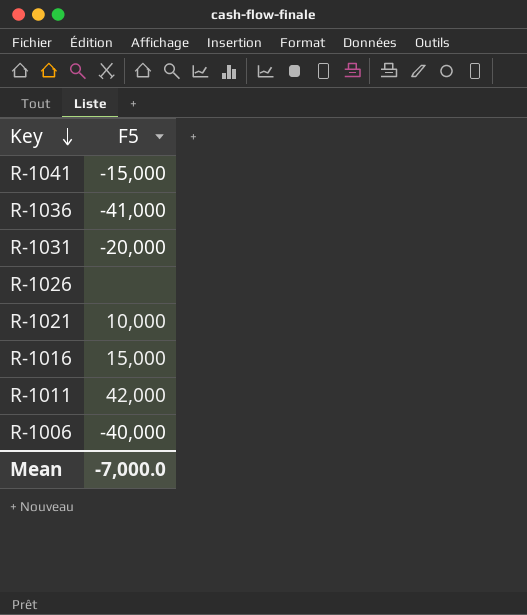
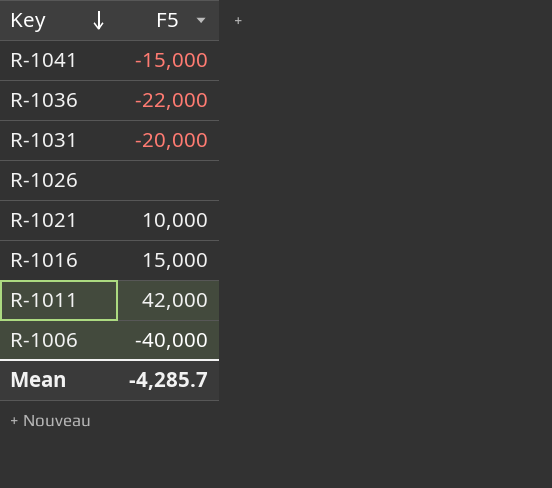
R-1036 | F5: -41,000 -> -22,000
Mean | F5: -7,000.0 -> -4,285.7

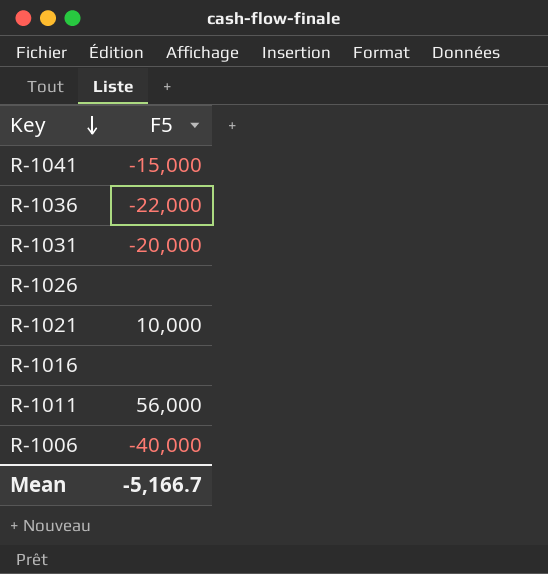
R-1016 | F5: 15,000 -> none
R-1011 | F5: 42,000 -> 56,000
Mean | F5: -4,285.7 -> -5,166.7

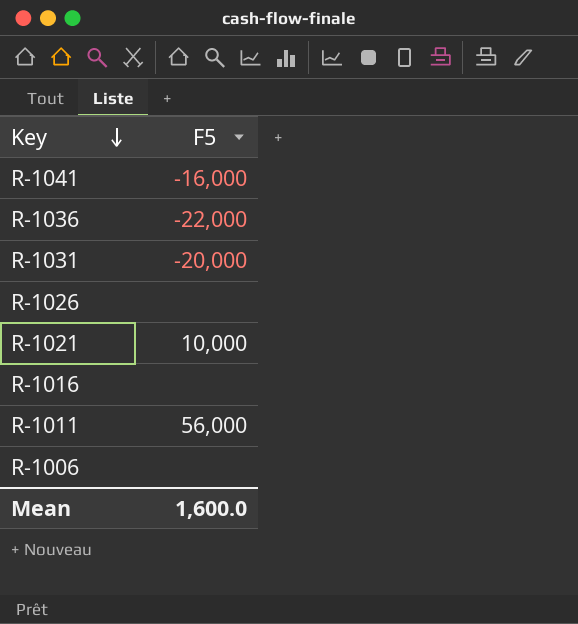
R-1041 | F5: -15,000 -> -16,000
R-1006 | F5: -40,000 -> none
Mean | F5: -5,166.7 -> 1,600.0

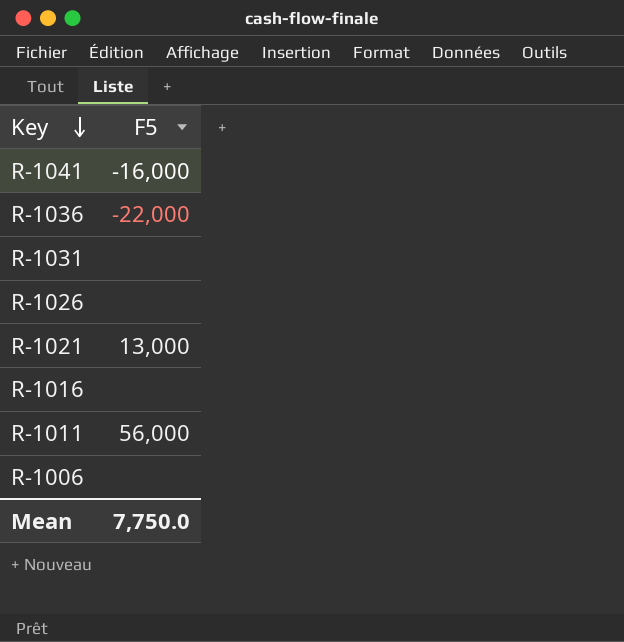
R-1031 | F5: -20,000 -> none
R-1021 | F5: 10,000 -> 13,000
Mean | F5: 1,600.0 -> 7,750.0

